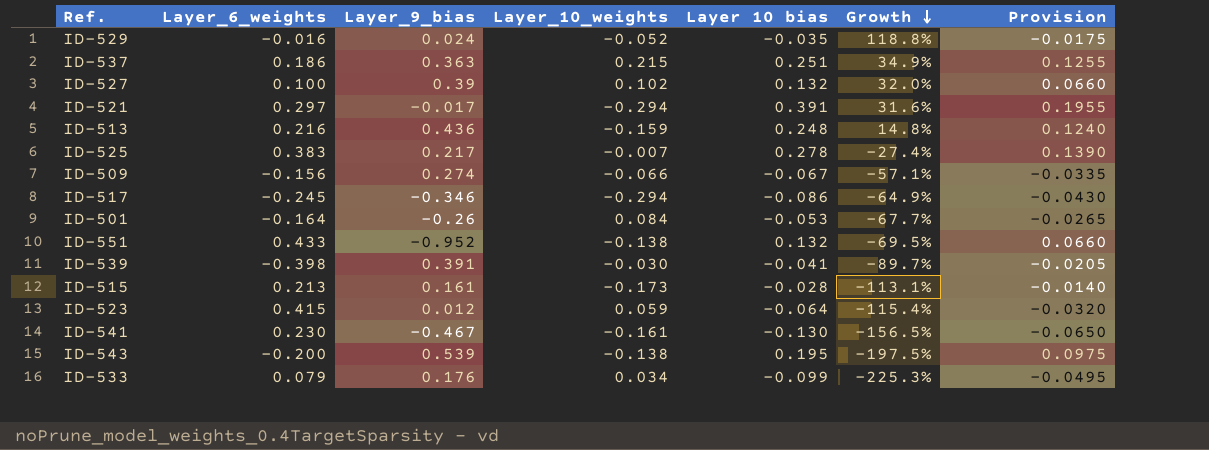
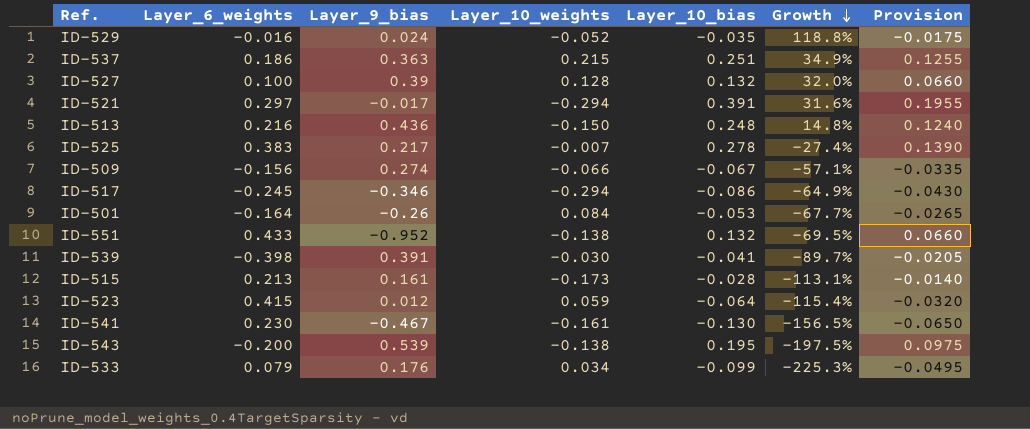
column name: Layer 10 bias -> Layer_10_bias
ID-527 | Layer_10_weights: 0.102 -> 0.128
ID-513 | Layer_10_weights: -0.159 -> -0.150

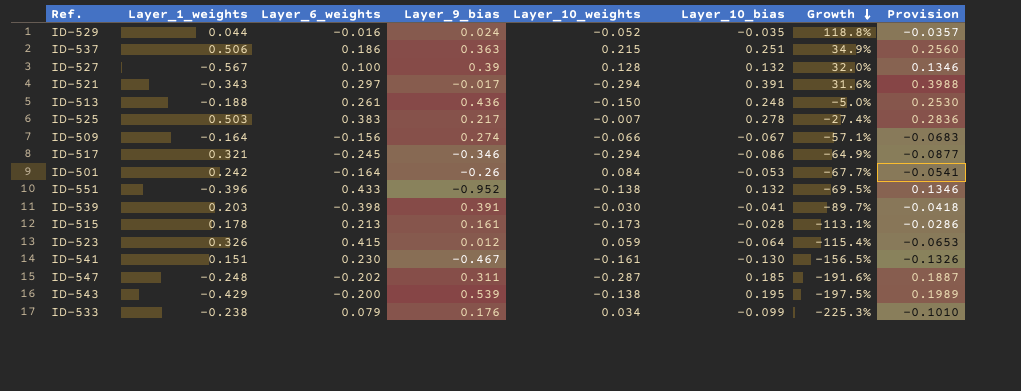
column Layer_1_weights | position: none -> 2
column Provision | formula: [Layer_10_bias] * 0.5 -> [Layer_10_bias] * 1.02
ID-513 | Layer_6_weights: 0.216 -> 0.261
ID-513 | Growth: 14.8% -> -5.0%
row ID-547: none -> -0.248 | -0.202 | 0.311 | -0.287 | 0.185 | -191.6% | 0.1887

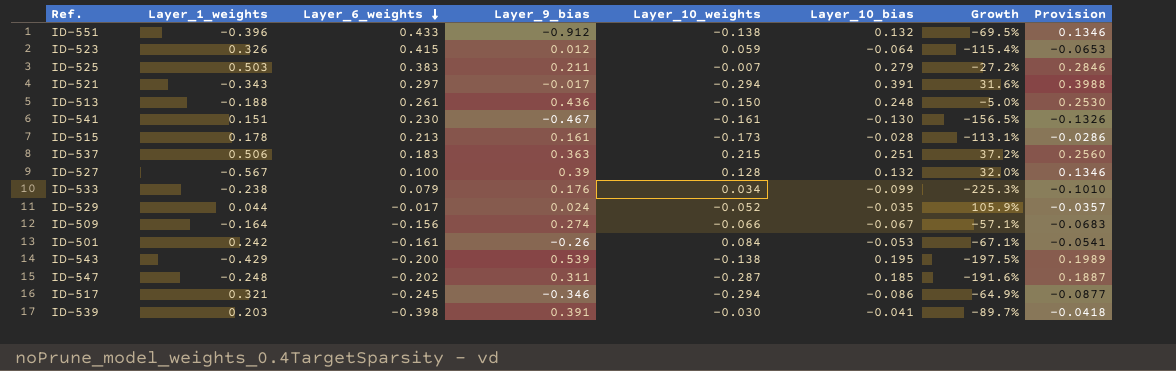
row order: Growth descending -> Layer_6_weights descending
ID-551 | Layer_9_bias: -0.952 -> -0.912
ID-525 | Layer_9_bias: 0.217 -> 0.211
ID-525 | Layer_10_bias: 0.278 -> 0.279
ID-525 | Growth: -27.4% -> -27.2%
ID-525 | Provision: 0.2836 -> 0.2846
ID-537 | Layer_6_weights: 0.186 -> 0.183
ID-537 | Growth: 34.9% -> 37.2%
ID-529 | Layer_6_weights: -0.016 -> -0.017
ID-529 | Growth: 118.8% -> 105.9%
ID-501 | Layer_6_weights: -0.164 -> -0.161
ID-501 | Growth: -67.7% -> -67.1%

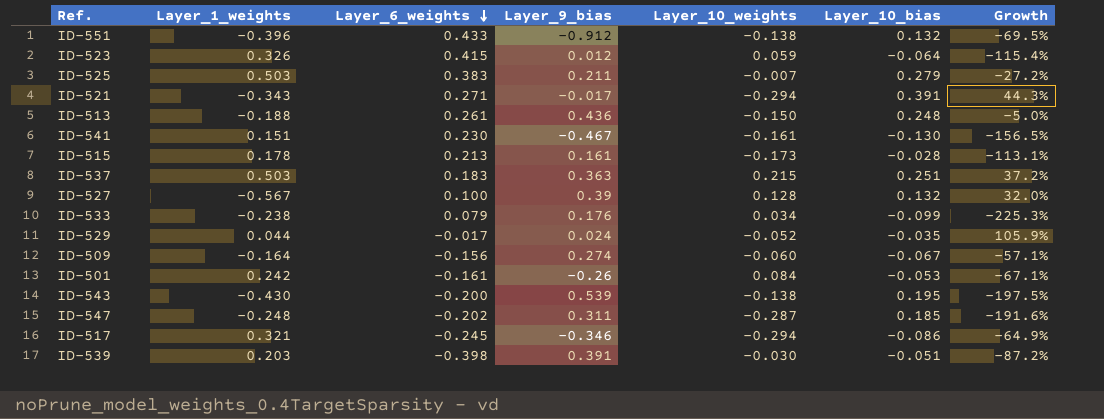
column Provision | formula: [Layer_10_bias] * 1.02 -> none
ID-521 | Layer_6_weights: 0.297 -> 0.271
ID-521 | Growth: 31.6% -> 44.3%
ID-537 | Layer_1_weights: 0.506 -> 0.503
ID-509 | Layer_10_weights: -0.066 -> -0.060
ID-543 | Layer_1_weights: -0.429 -> -0.430
ID-539 | Layer_10_bias: -0.041 -> -0.051
ID-539 | Growth: -89.7% -> -87.2%

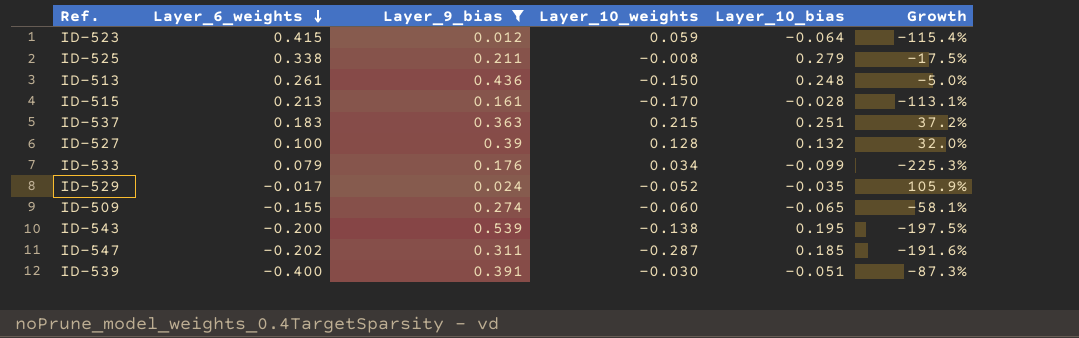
filter: none -> Layer_9_bias >= 0.012
column Layer_1_weights | position: 2 -> none
ID-525 | Layer_6_weights: 0.383 -> 0.338
ID-525 | Layer_10_weights: -0.007 -> -0.008
ID-525 | Growth: -27.2% -> -17.5%
ID-515 | Layer_10_weights: -0.173 -> -0.170
ID-509 | Layer_6_weights: -0.156 -> -0.155
ID-509 | Layer_10_bias: -0.067 -> -0.065
ID-509 | Growth: -57.1% -> -58.1%
ID-539 | Layer_6_weights: -0.398 -> -0.400
ID-539 | Growth: -87.2% -> -87.3%

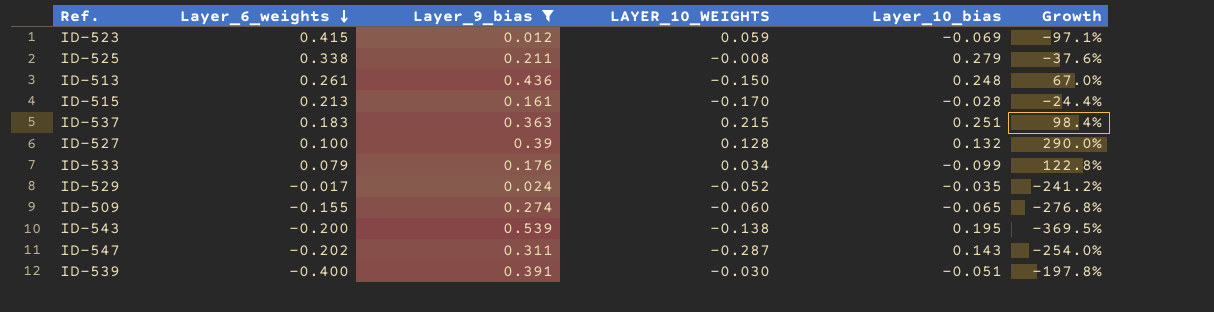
column name: Layer_10_weights -> LAYER_10_WEIGHTS
column Growth | formula: ([Layer_10_bias] - [Layer_6_weights]) / [Layer_6_weights] -> ([Layer_9_bias] - [Layer_6_weights]) / [Layer_6_weights]
ID-523 | Layer_10_bias: -0.064 -> -0.069
ID-547 | Layer_10_bias: 0.185 -> 0.143

